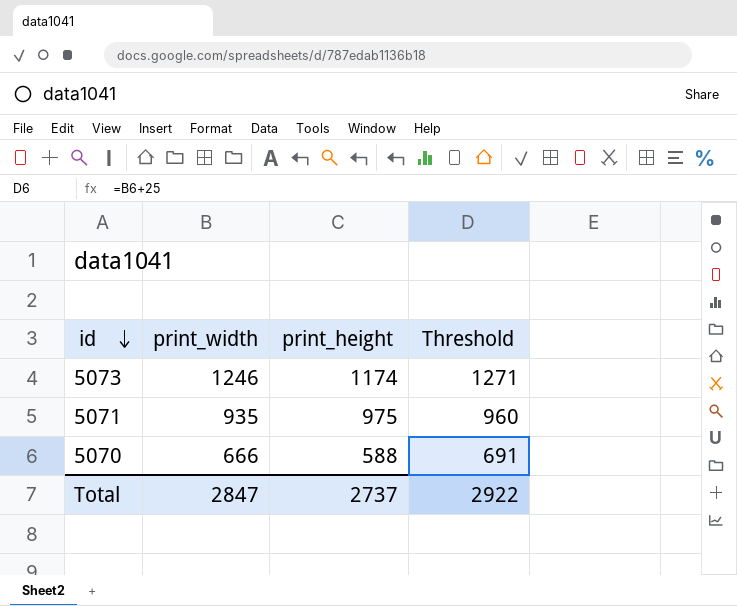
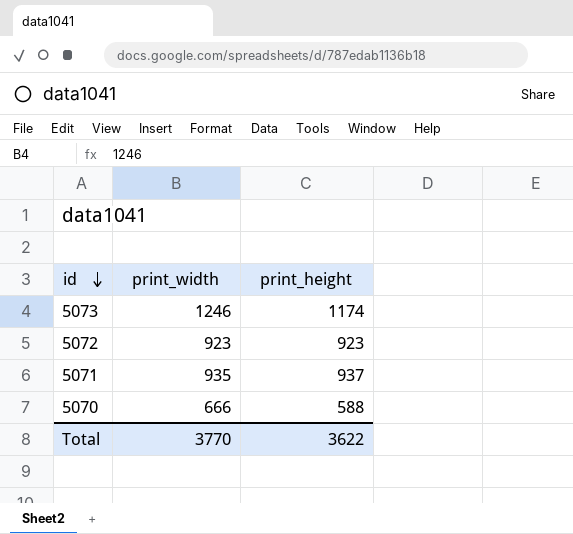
column Threshold | formula: [print_width] + 25 -> none
row 5072: none -> 923 | 923
5071 | print_height: 975 -> 937
Total | print_width: 2847 -> 3770
Total | print_height: 2737 -> 3622

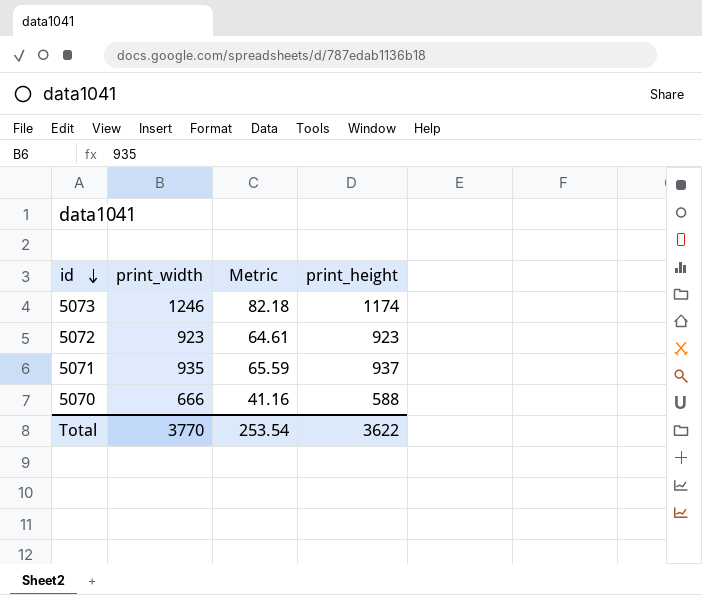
column Metric | formula: none -> [print_height] * 0.07

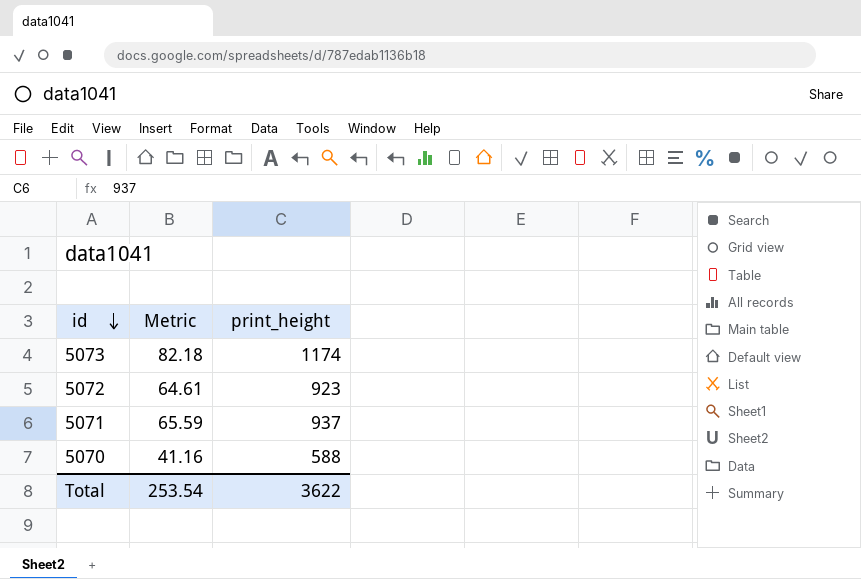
column print_width | position: 2 -> none

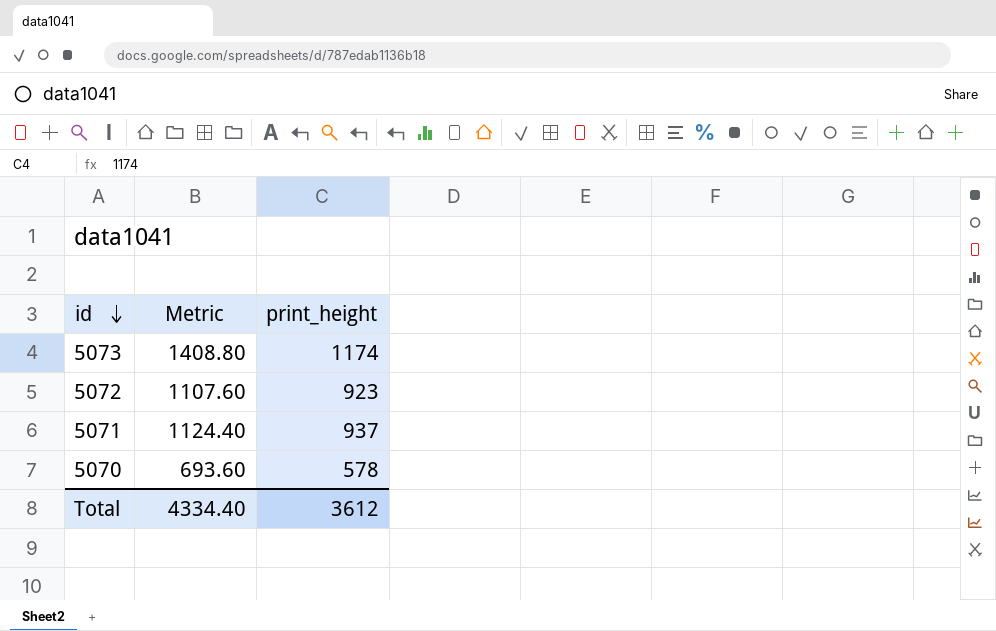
column Metric | formula: [print_height] * 0.07 -> [print_height] * 1.2
5070 | print_height: 588 -> 578
Total | Metric: 253.54 -> 4334.40
Total | print_height: 3622 -> 3612

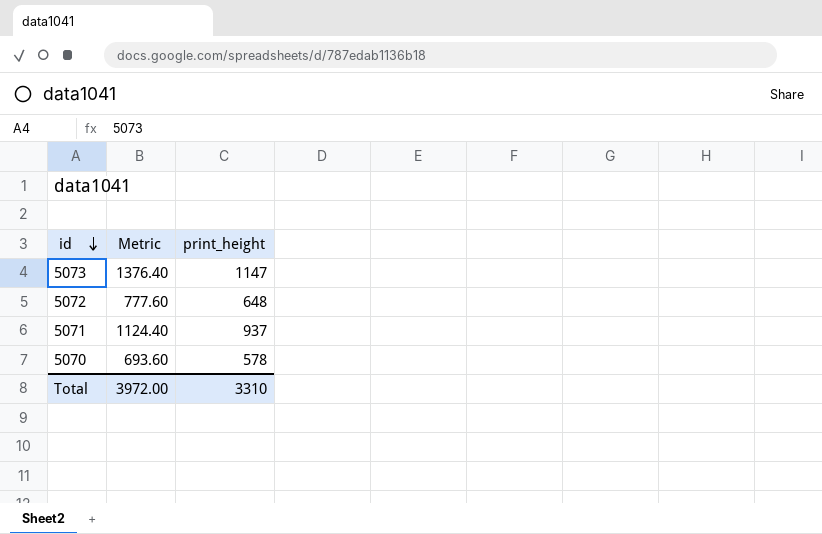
5073 | Metric: 1408.80 -> 1376.40
5073 | print_height: 1174 -> 1147
5072 | Metric: 1107.60 -> 777.60
5072 | print_height: 923 -> 648
Total | Metric: 4334.40 -> 3972.00
Total | print_height: 3612 -> 3310

